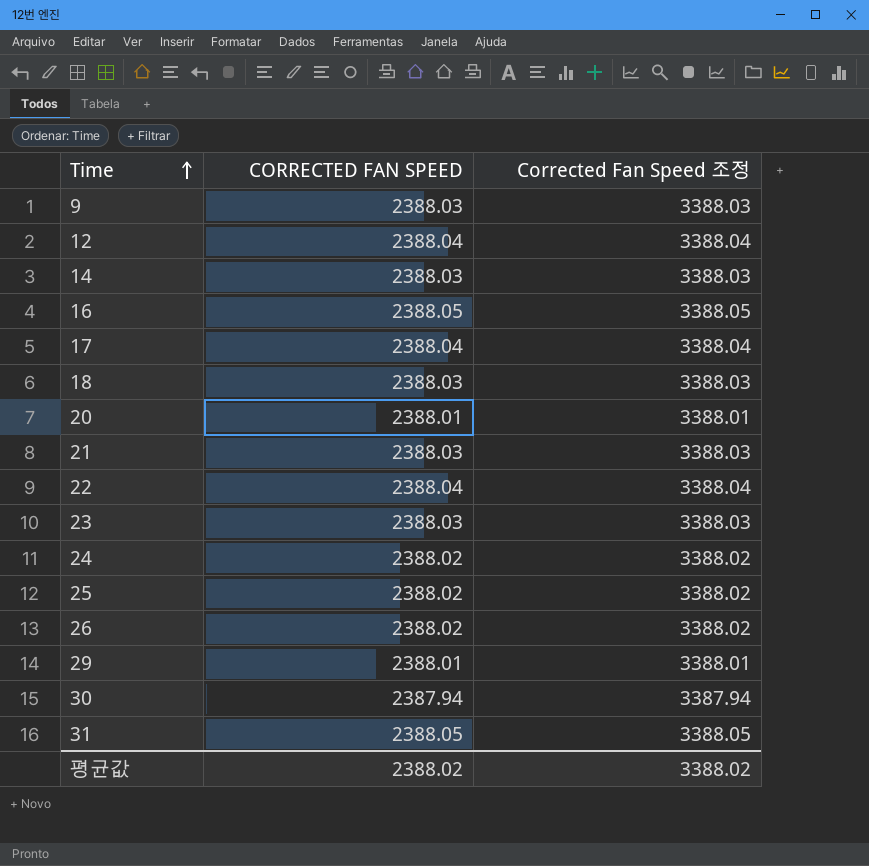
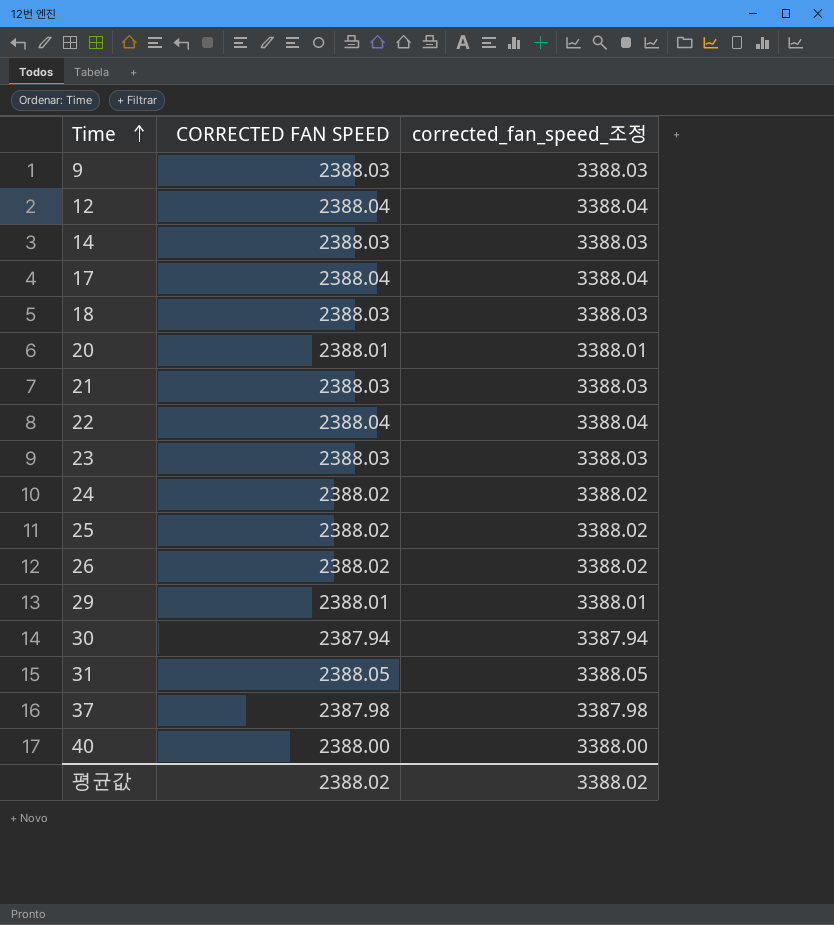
column name: Corrected Fan Speed 조정 -> corrected_fan_speed_조정
row 16: 2388.05 | 3388.05 -> none
row 37: none -> 2387.98 | 3387.98
row 40: none -> 2388.00 | 3388.00

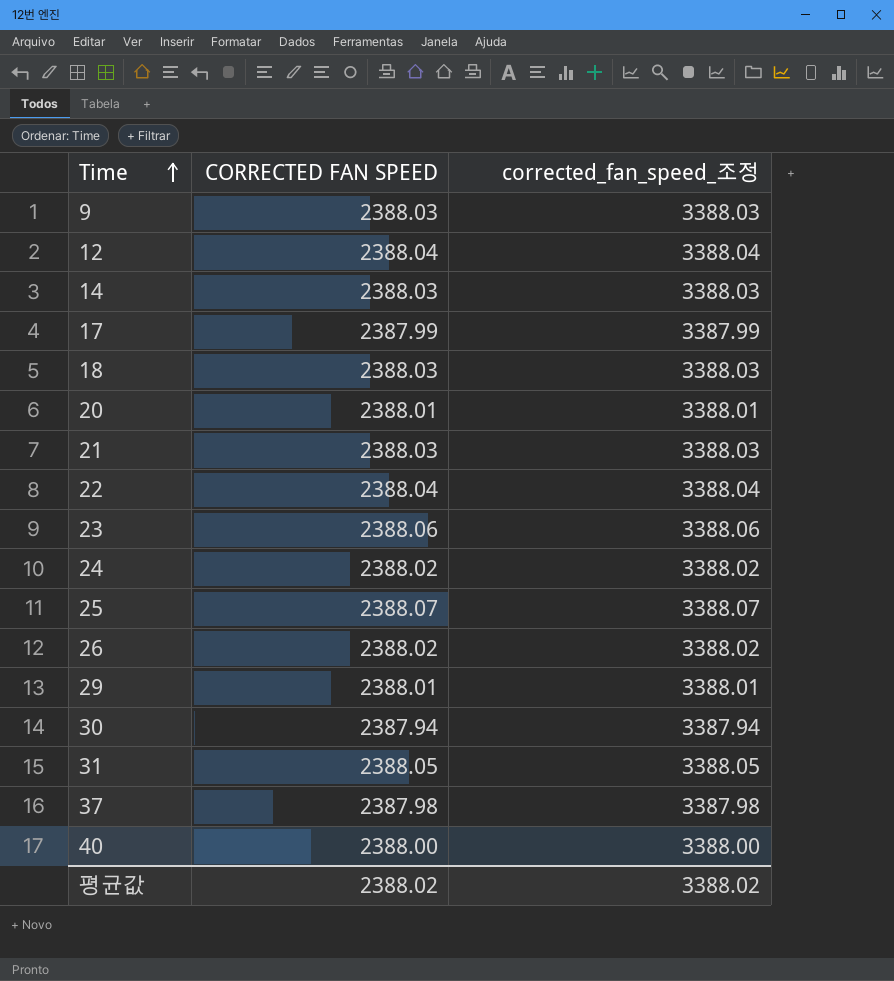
17 | CORRECTED FAN SPEED: 2388.04 -> 2387.99
17 | corrected_fan_speed_조정: 3388.04 -> 3387.99
23 | CORRECTED FAN SPEED: 2388.03 -> 2388.06
23 | corrected_fan_speed_조정: 3388.03 -> 3388.06
25 | CORRECTED FAN SPEED: 2388.02 -> 2388.07
25 | corrected_fan_speed_조정: 3388.02 -> 3388.07

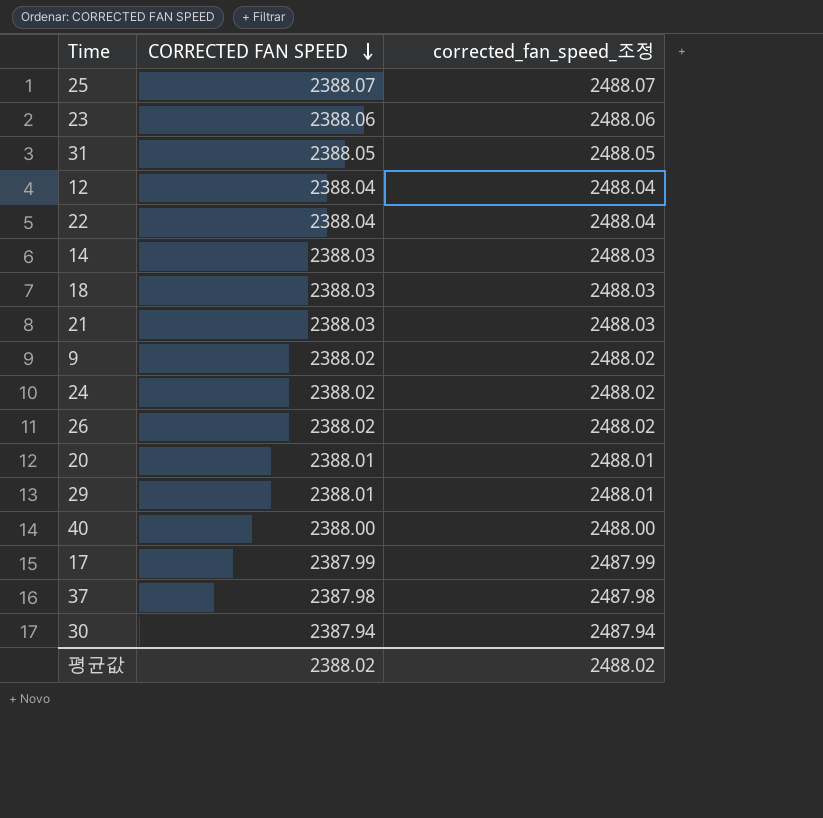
row order: Time ascending -> CORRECTED FAN SPEED descending
column corrected_fan_speed_조정 | formula: [CORRECTED FAN SPEED] + 1000 -> [CORRECTED FAN SPEED] + 100
9 | CORRECTED FAN SPEED: 2388.03 -> 2388.02
평균값 | corrected_fan_speed_조정: 3388.02 -> 2488.02

